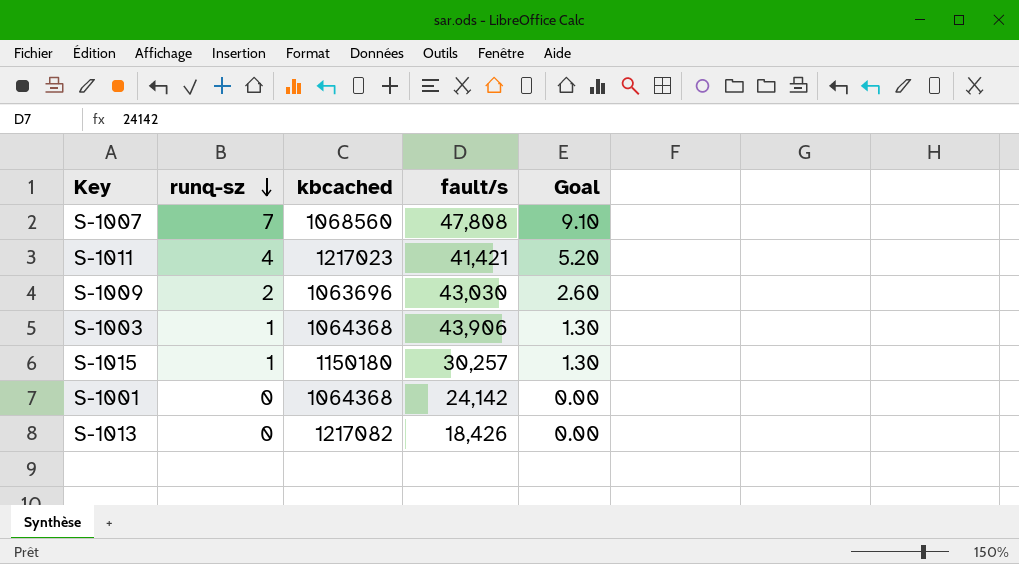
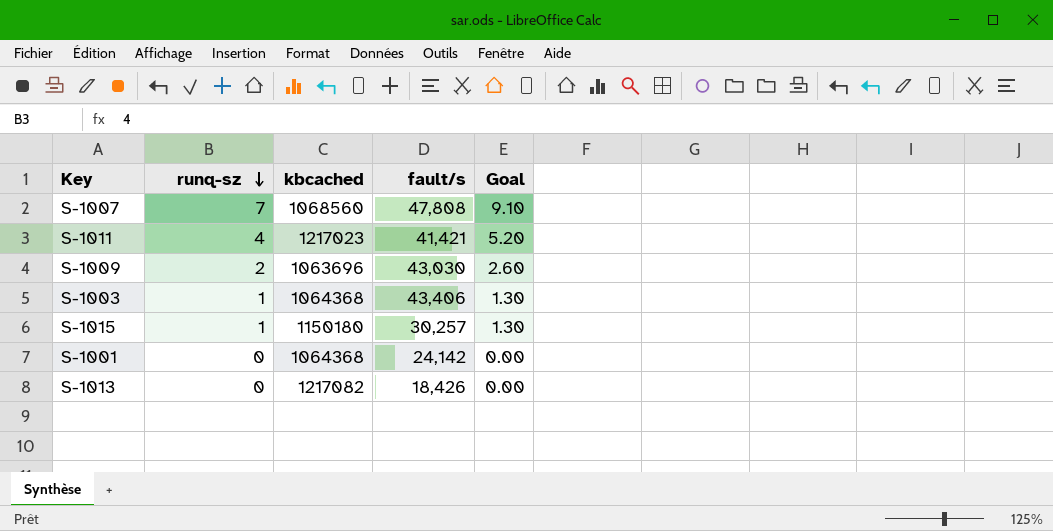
S-1003 | fault/s: 43,906 -> 43,406

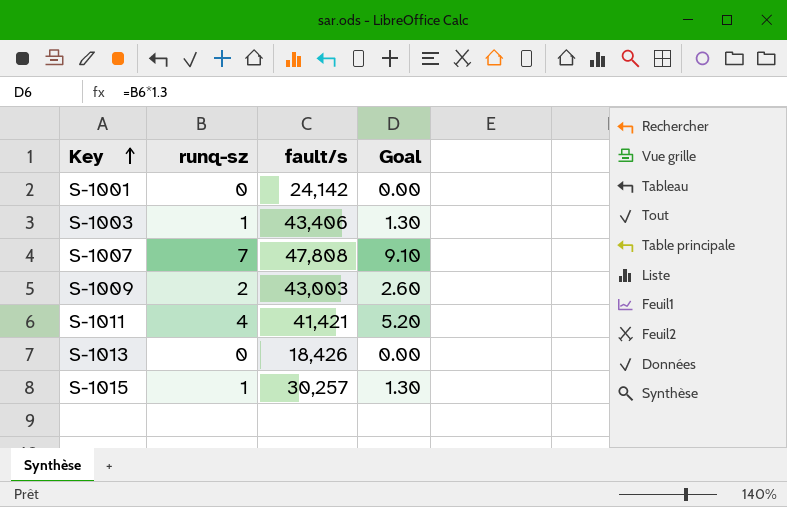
row order: runq-sz descending -> Key ascending
column kbcached | position: 3 -> none
S-1009 | fault/s: 43,030 -> 43,003

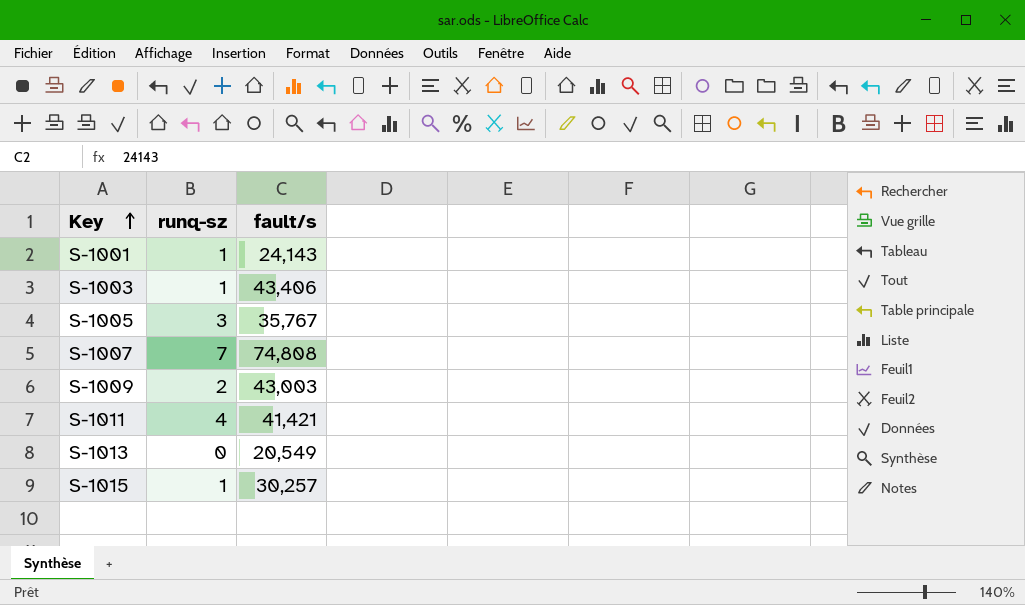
column Goal | formula: [runq-sz] * 1.3 -> none
S-1001 | runq-sz: 0 -> 1
S-1001 | fault/s: 24,142 -> 24,143
row S-1005: none -> 3 | 35,767
S-1007 | fault/s: 47,808 -> 74,808
S-1013 | fault/s: 18,426 -> 20,549

